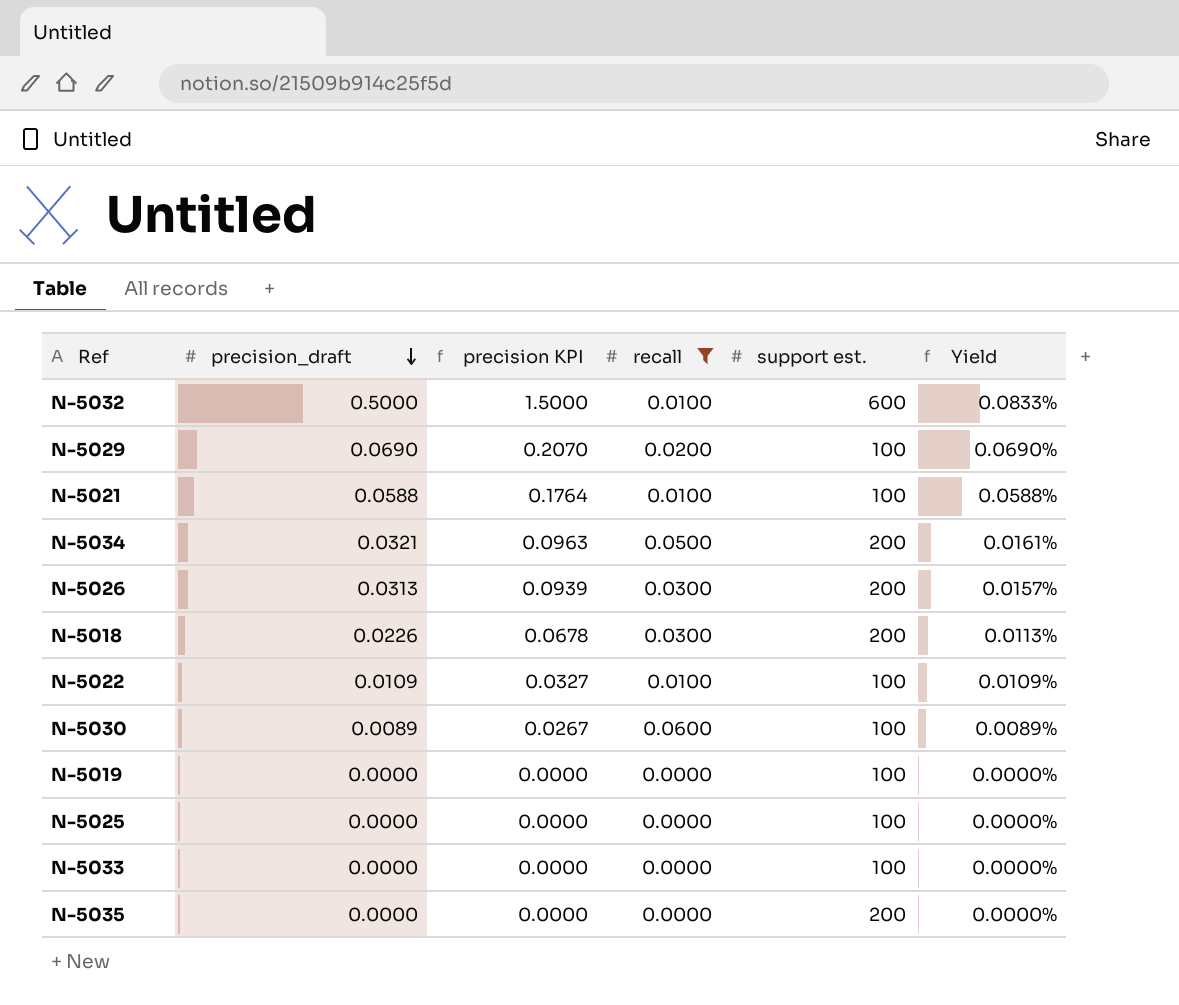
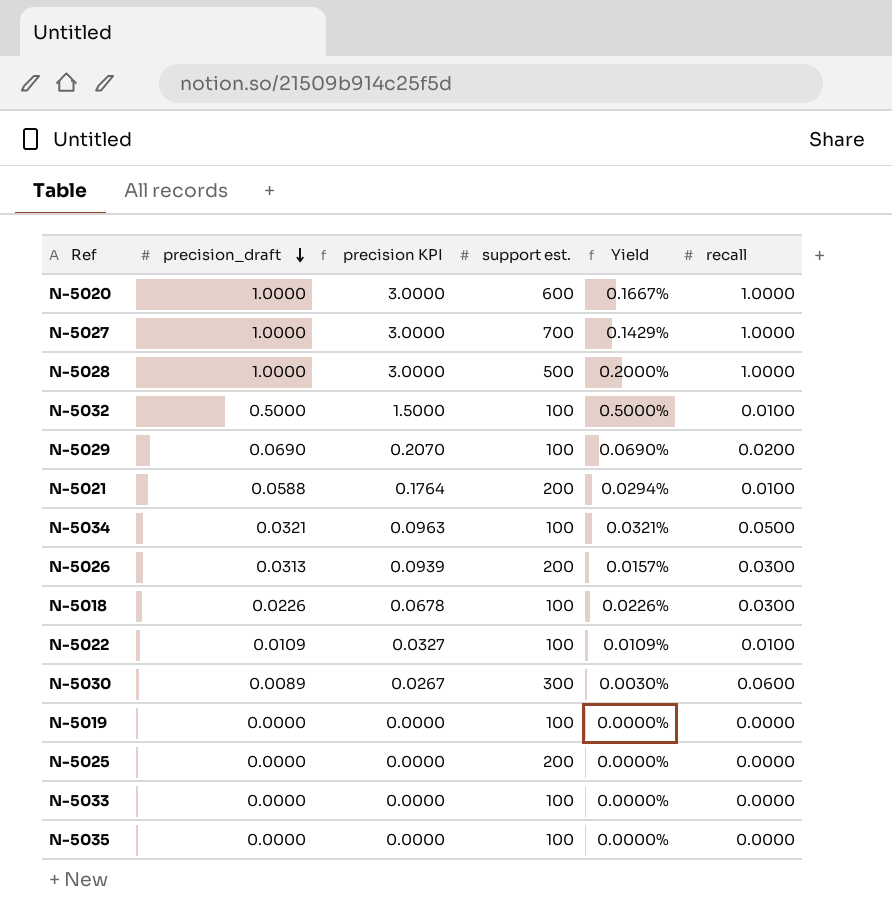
filter: recall != 1.0000 -> none
column recall | position: 4 -> 6
N-5032 | support est.: 600 -> 100
N-5032 | Yield: 0.0833% -> 0.5000%
N-5021 | support est.: 100 -> 200
N-5021 | Yield: 0.0588% -> 0.0294%
N-5034 | support est.: 200 -> 100
N-5034 | Yield: 0.0161% -> 0.0321%
N-5018 | support est.: 200 -> 100
N-5018 | Yield: 0.0113% -> 0.0226%
N-5030 | support est.: 100 -> 300
N-5030 | Yield: 0.0089% -> 0.0030%
N-5025 | support est.: 100 -> 200
N-5035 | support est.: 200 -> 100

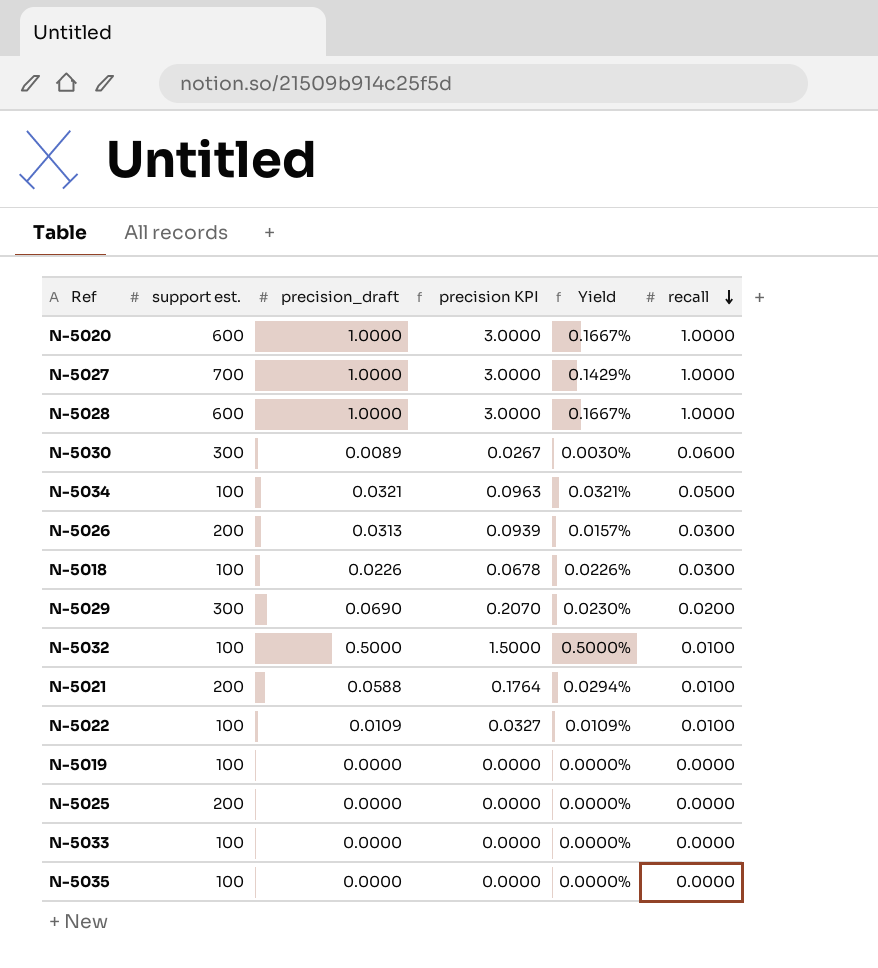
row order: precision_draft descending -> recall descending
column support est. | position: 4 -> 2
N-5028 | support est.: 500 -> 600
N-5028 | Yield: 0.2000% -> 0.1667%
N-5029 | support est.: 100 -> 300
N-5029 | Yield: 0.0690% -> 0.0230%

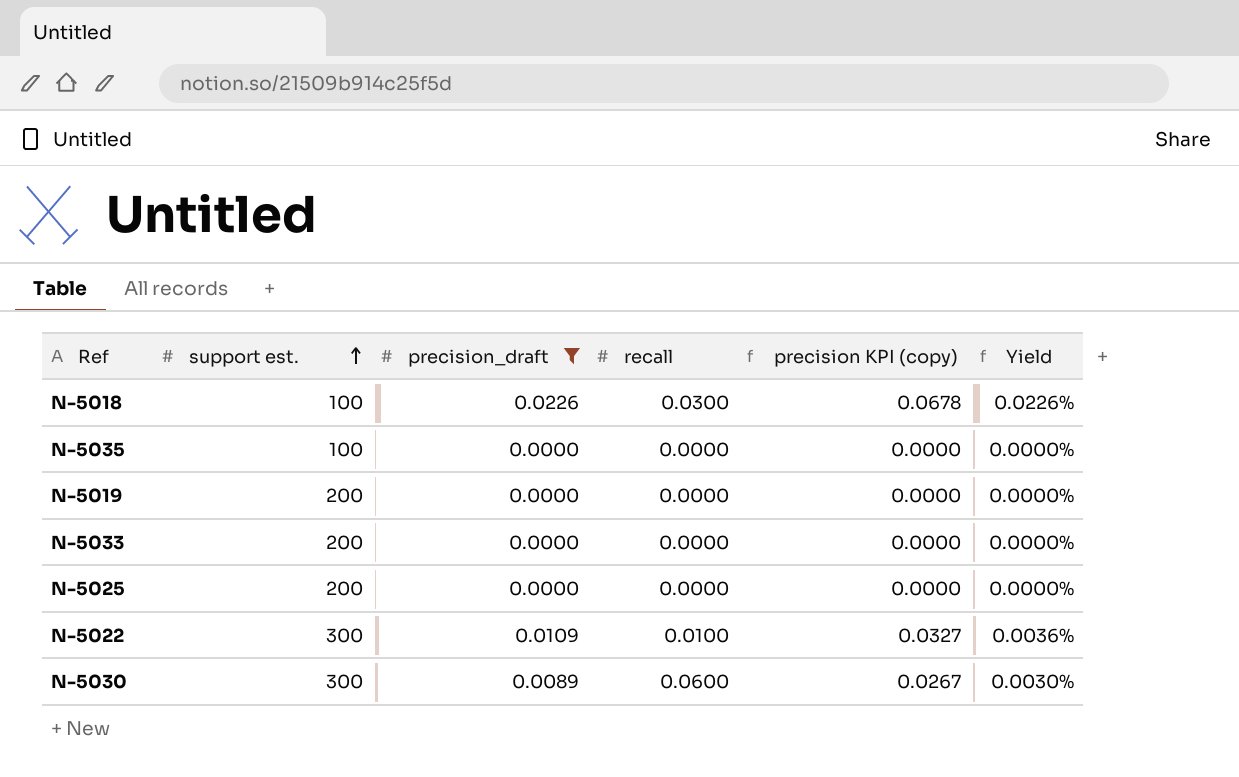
filter: none -> precision_draft <= 0.0226
row order: recall descending -> support est. ascending
column recall | position: 6 -> 4
column name: precision KPI -> precision KPI (copy)
N-5019 | support est.: 100 -> 200
N-5033 | support est.: 100 -> 200
N-5022 | support est.: 100 -> 300
N-5022 | Yield: 0.0109% -> 0.0036%

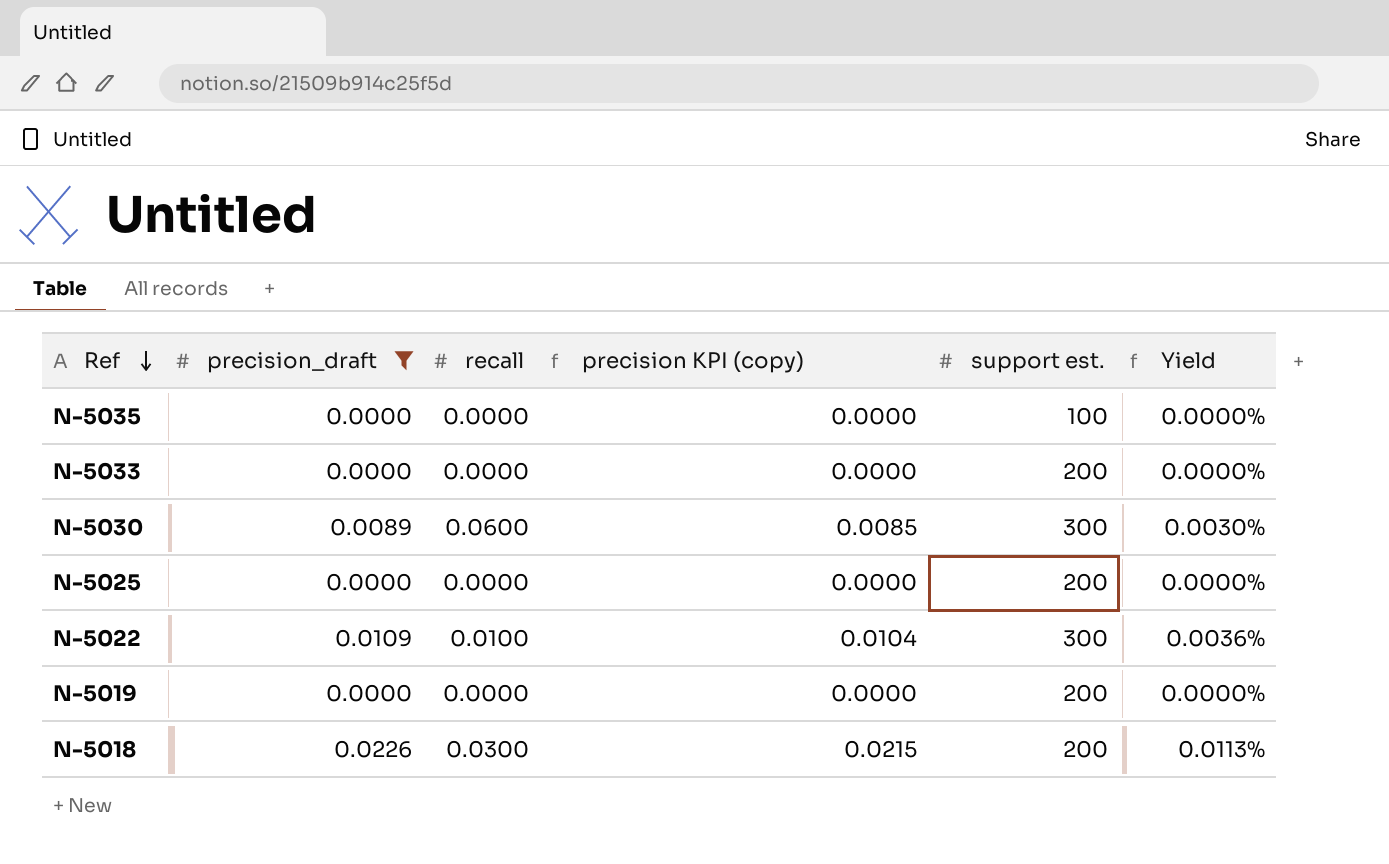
row order: support est. ascending -> Ref descending
column precision KPI (copy) | formula: [precision_draft] * 3 -> [precision_draft] * 0.95
column support est. | position: 2 -> 5
N-5018 | support est.: 100 -> 200
N-5018 | Yield: 0.0226% -> 0.0113%

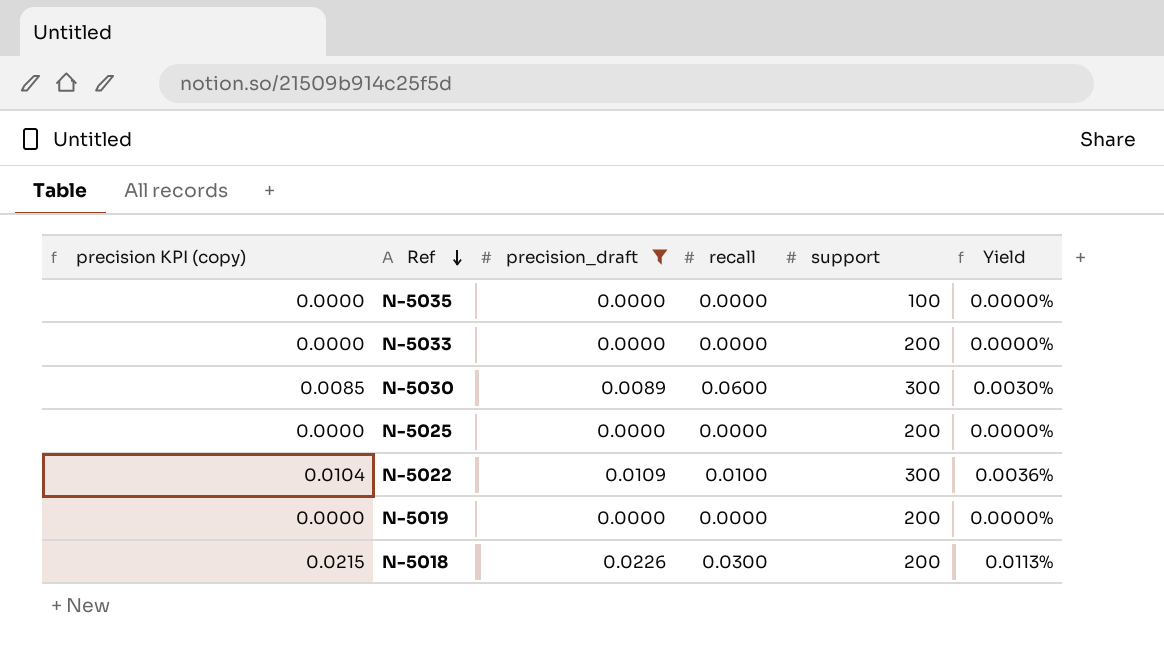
column precision KPI (copy) | position: 4 -> 1
column name: support est. -> support

